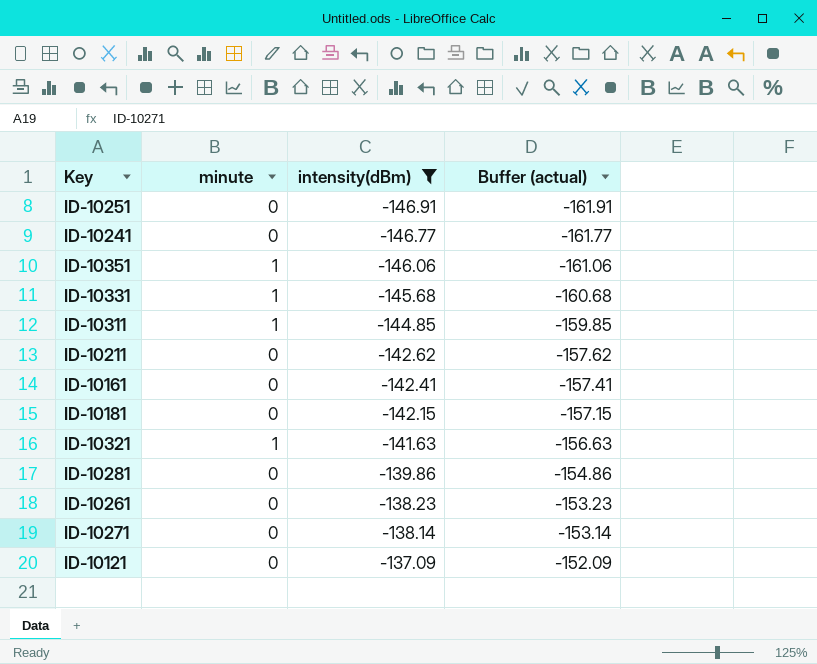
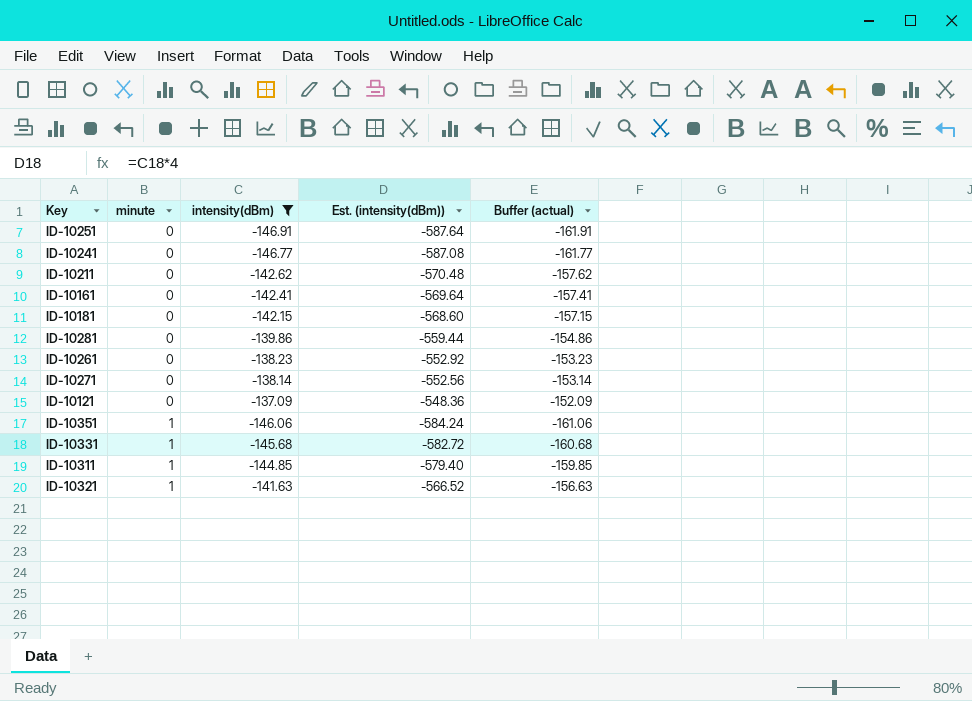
row order: intensity(dBm) ascending -> minute ascending
column Est. (intensity(dBm)) | formula: none -> [intensity(dBm)] * 4

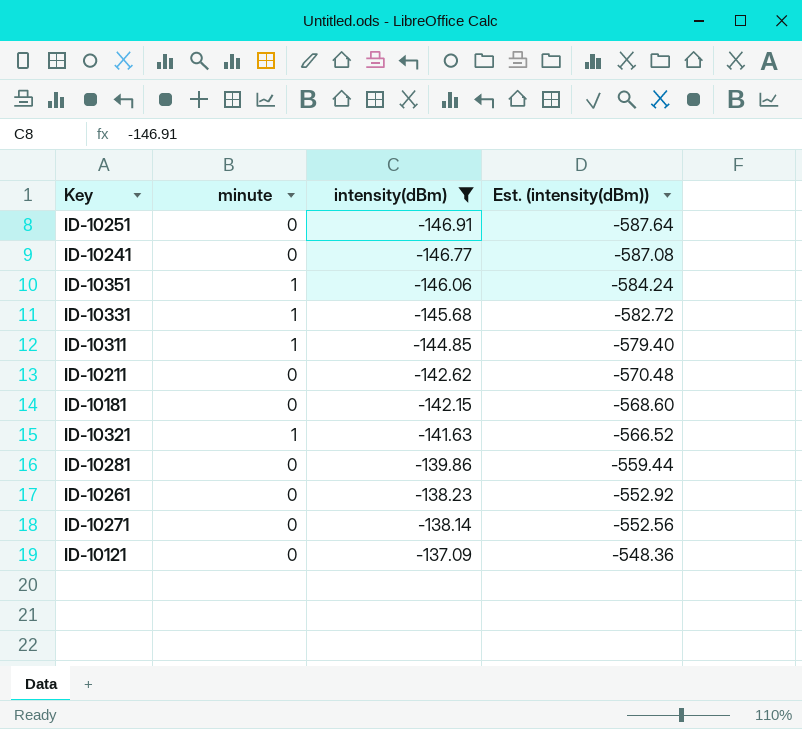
row order: minute ascending -> intensity(dBm) ascending
column Buffer (actual) | formula: [intensity(dBm)] - 15 -> none
row ID-10161: 0 | -142.41 | -569.64 | -157.41 -> none

